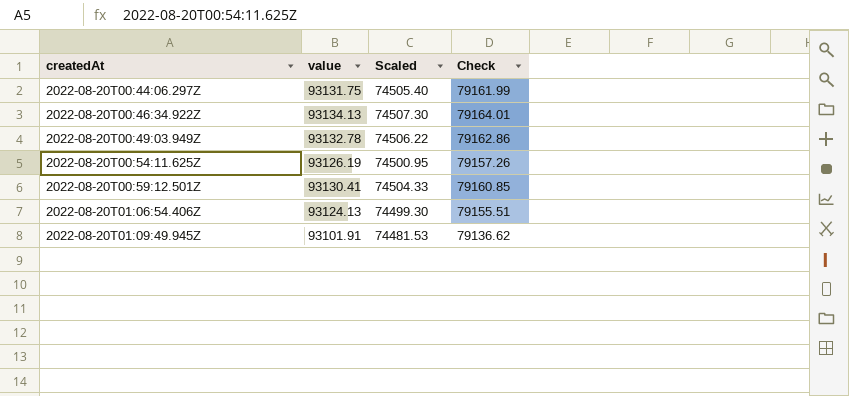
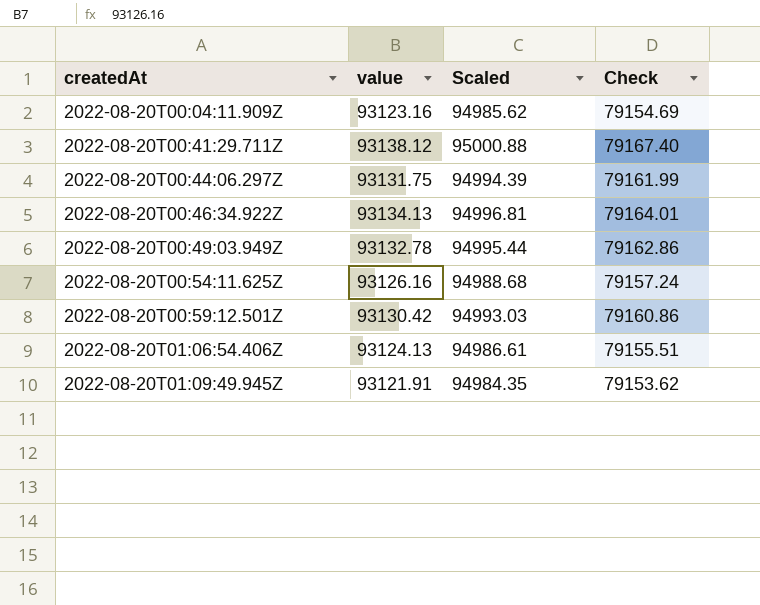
column Scaled | formula: [value] * 0.8 -> [value] * 1.02
row 2022-08-20T00:04:11.909Z: none -> 93123.16 | 94985.62 | 79154.69
row 2022-08-20T00:41:29.711Z: none -> 93138.12 | 95000.88 | 79167.40
2022-08-20T00:54:11.625Z | value: 93126.19 -> 93126.16
2022-08-20T00:54:11.625Z | Check: 79157.26 -> 79157.24
2022-08-20T00:59:12.501Z | value: 93130.41 -> 93130.42
2022-08-20T00:59:12.501Z | Check: 79160.85 -> 79160.86
2022-08-20T01:09:49.945Z | value: 93101.91 -> 93121.91
2022-08-20T01:09:49.945Z | Check: 79136.62 -> 79153.62

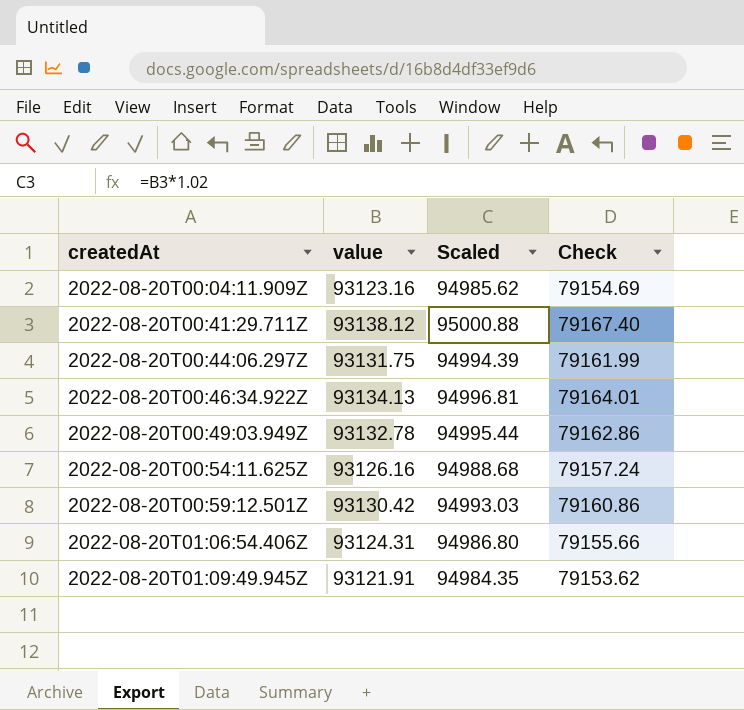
2022-08-20T01:06:54.406Z | value: 93124.13 -> 93124.31
2022-08-20T01:06:54.406Z | Scaled: 94986.61 -> 94986.80
2022-08-20T01:06:54.406Z | Check: 79155.51 -> 79155.66

